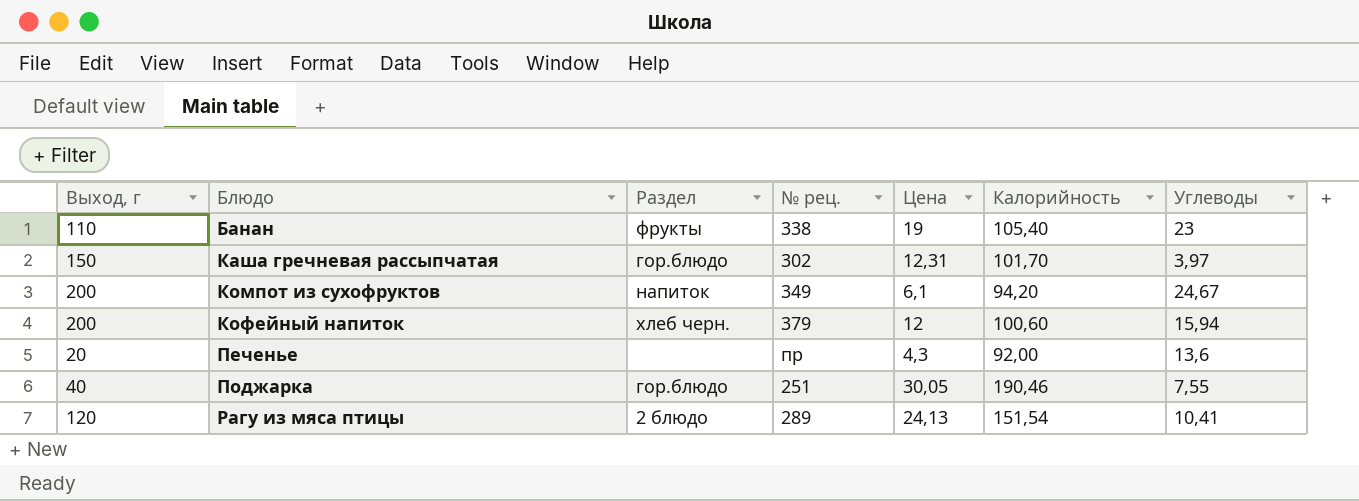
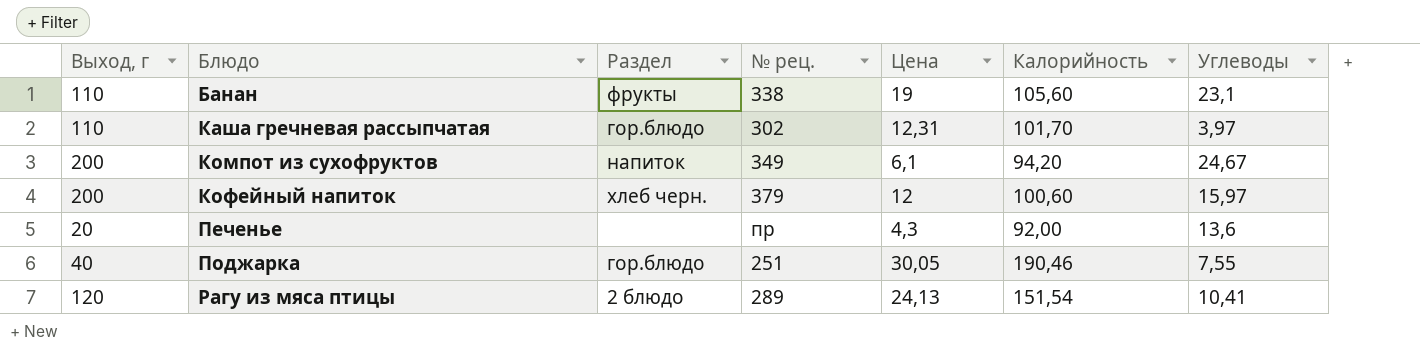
Банан | Калорийность: 105,40 -> 105,60
Банан | Углеводы: 23 -> 23,1
Каша гречневая рассыпчатая | Выход, г: 150 -> 110
Кофейный напиток | Углеводы: 15,94 -> 15,97

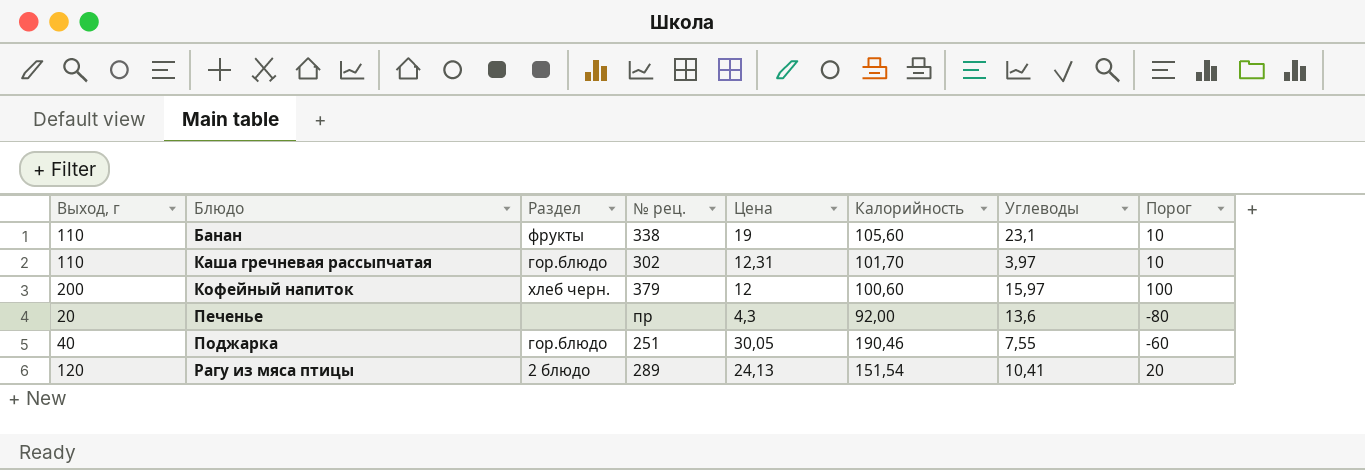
column Порог | formula: none -> [Выход, г] - 100
row Компот из сухофруктов: 200 | напиток | 349 | 6,1 | 94,20 | 24,67 -> none

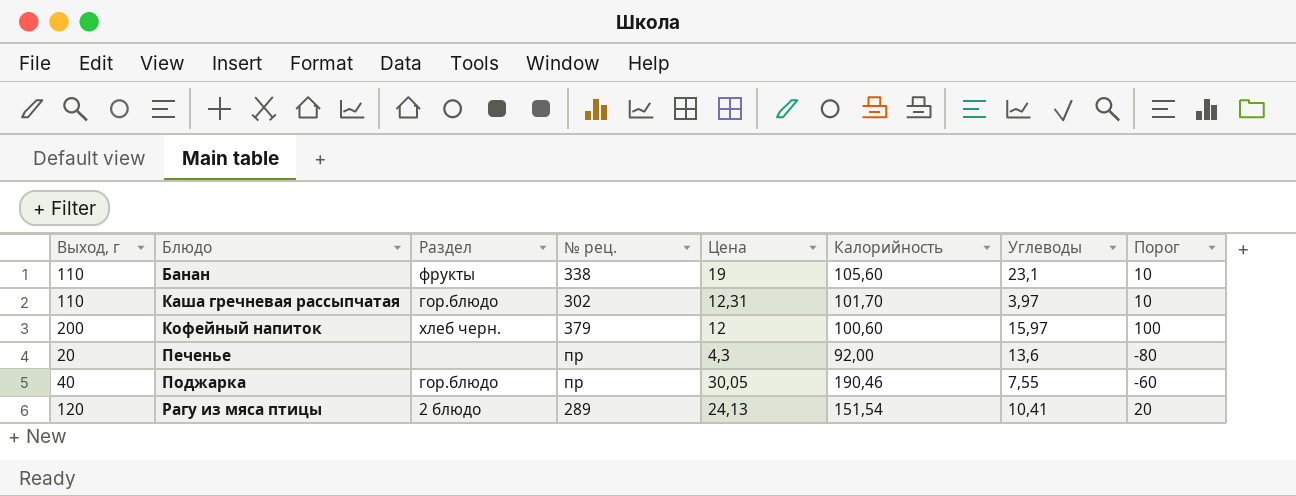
Поджарка | № рец.: 251 -> пр

